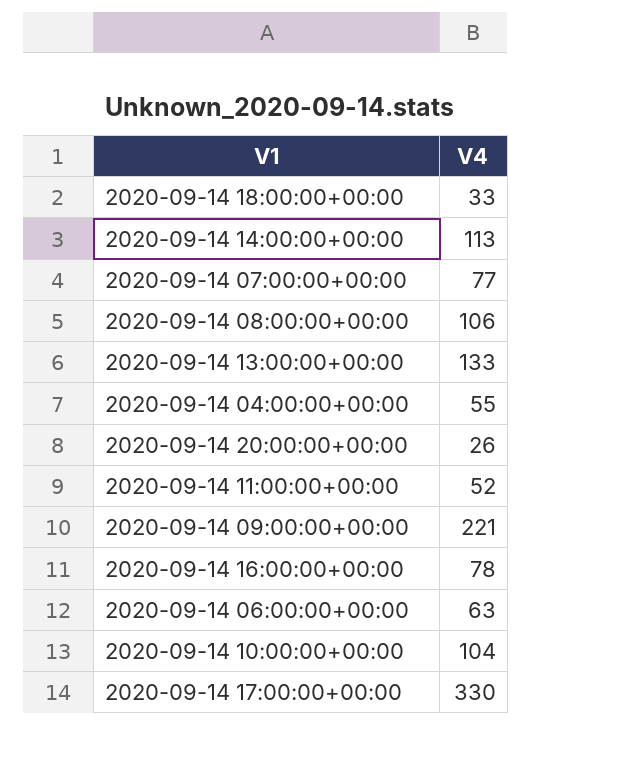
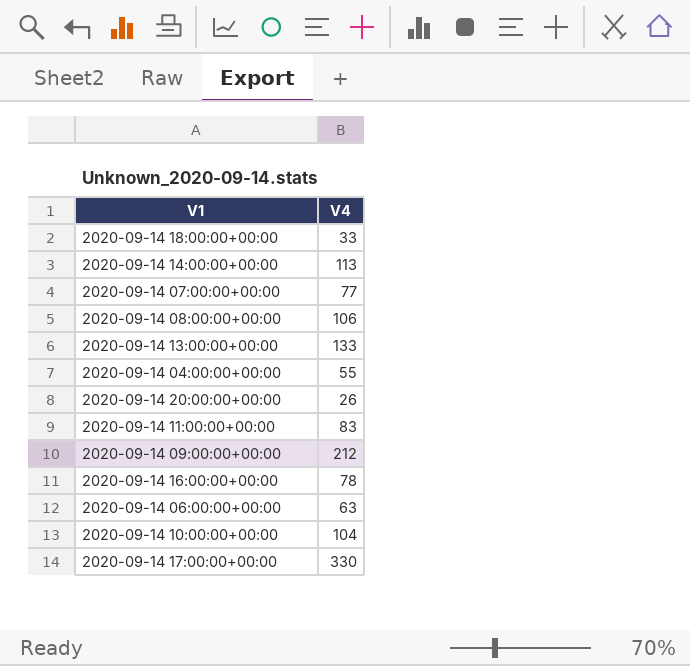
2020-09-14 11:00:00+00:00 | V4: 52 -> 83
2020-09-14 09:00:00+00:00 | V4: 221 -> 212

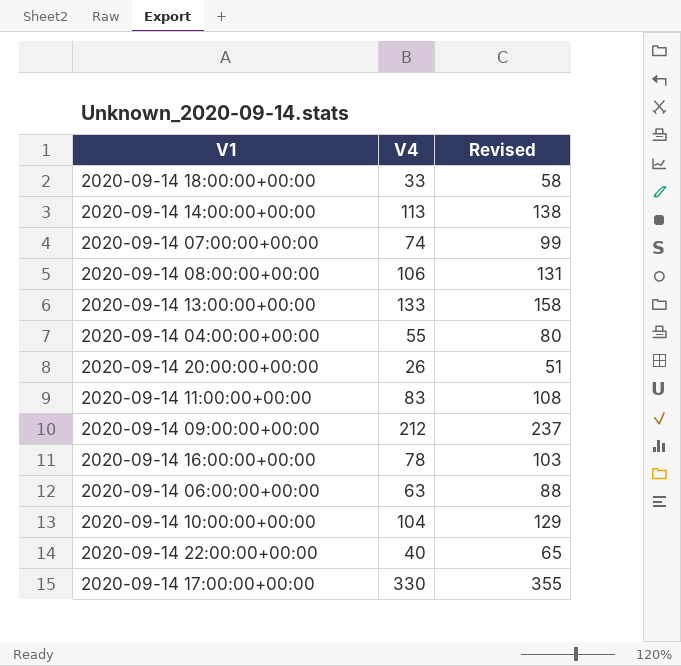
column Revised | formula: none -> [V4] + 25
2020-09-14 07:00:00+00:00 | V4: 77 -> 74
row 2020-09-14 22:00:00+00:00: none -> 40 | 65

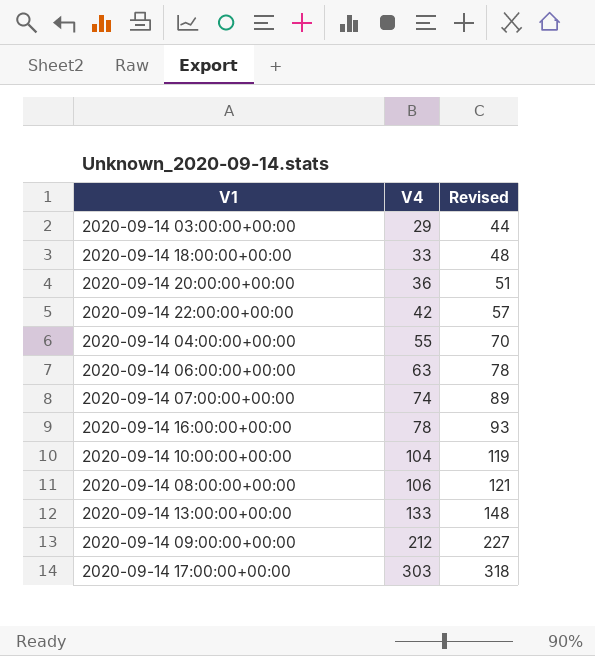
row order: none -> V4 ascending
column Revised | formula: [V4] + 25 -> [V4] + 15
row 2020-09-14 14:00:00+00:00: 113 | 138 -> none
row 2020-09-14 11:00:00+00:00: 83 | 108 -> none
row 2020-09-14 03:00:00+00:00: none -> 29 | 44
2020-09-14 20:00:00+00:00 | V4: 26 -> 36
2020-09-14 22:00:00+00:00 | V4: 40 -> 42
2020-09-14 17:00:00+00:00 | V4: 330 -> 303

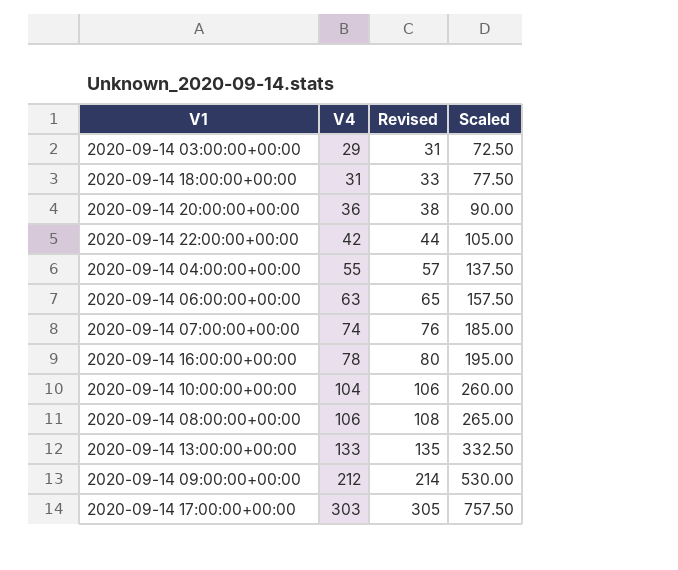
column Revised | formula: [V4] + 15 -> [V4] + 2
column Scaled | formula: none -> [V4] * 2.5
2020-09-14 18:00:00+00:00 | V4: 33 -> 31

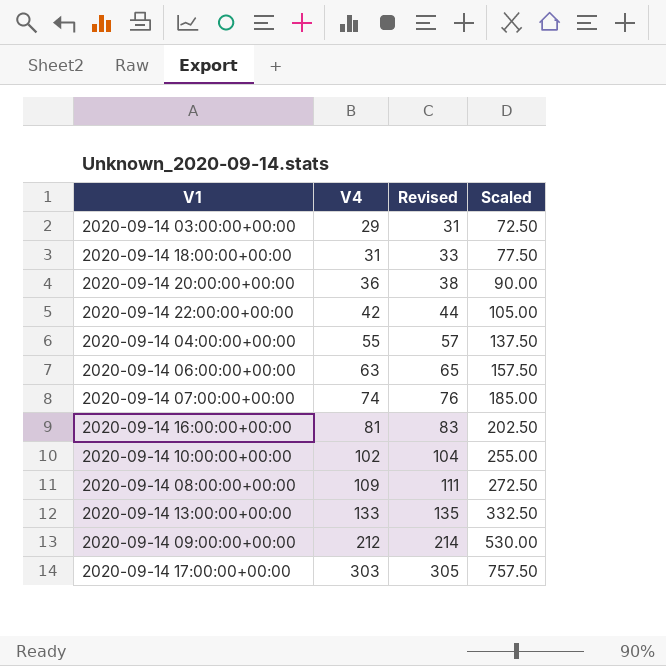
2020-09-14 16:00:00+00:00 | V4: 78 -> 81
2020-09-14 16:00:00+00:00 | Revised: 80 -> 83
2020-09-14 16:00:00+00:00 | Scaled: 195.00 -> 202.50
2020-09-14 10:00:00+00:00 | V4: 104 -> 102
2020-09-14 10:00:00+00:00 | Revised: 106 -> 104
2020-09-14 10:00:00+00:00 | Scaled: 260.00 -> 255.00
2020-09-14 08:00:00+00:00 | V4: 106 -> 109
2020-09-14 08:00:00+00:00 | Revised: 108 -> 111
2020-09-14 08:00:00+00:00 | Scaled: 265.00 -> 272.50

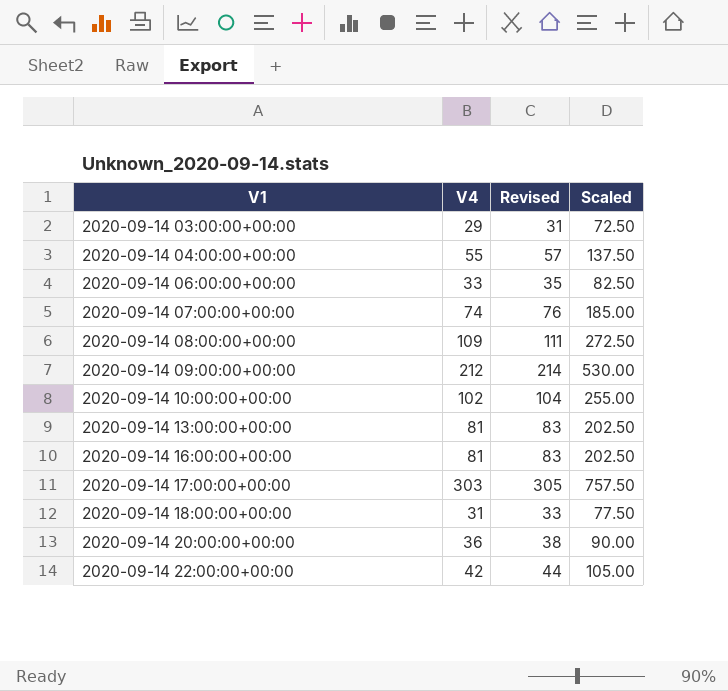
row order: V4 ascending -> V1 ascending
2020-09-14 06:00:00+00:00 | V4: 63 -> 33
2020-09-14 06:00:00+00:00 | Revised: 65 -> 35
2020-09-14 06:00:00+00:00 | Scaled: 157.50 -> 82.50
2020-09-14 13:00:00+00:00 | V4: 133 -> 81
2020-09-14 13:00:00+00:00 | Revised: 135 -> 83
2020-09-14 13:00:00+00:00 | Scaled: 332.50 -> 202.50

